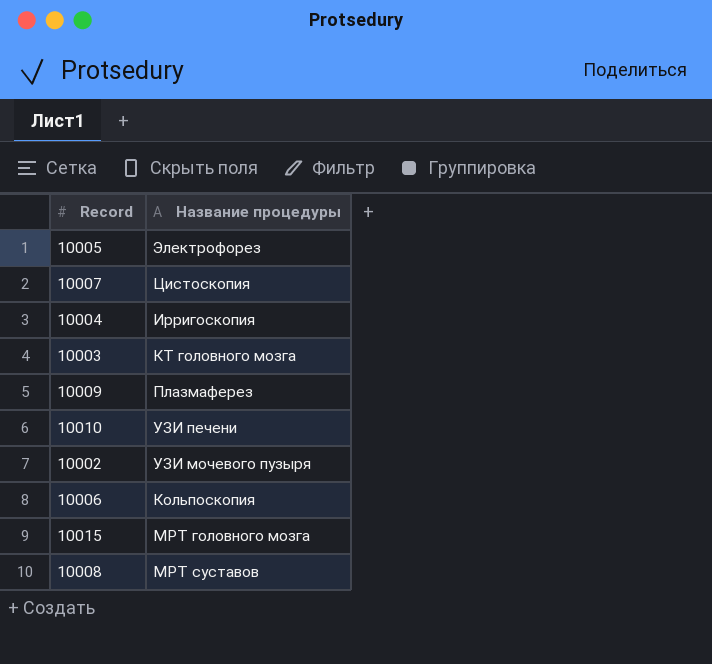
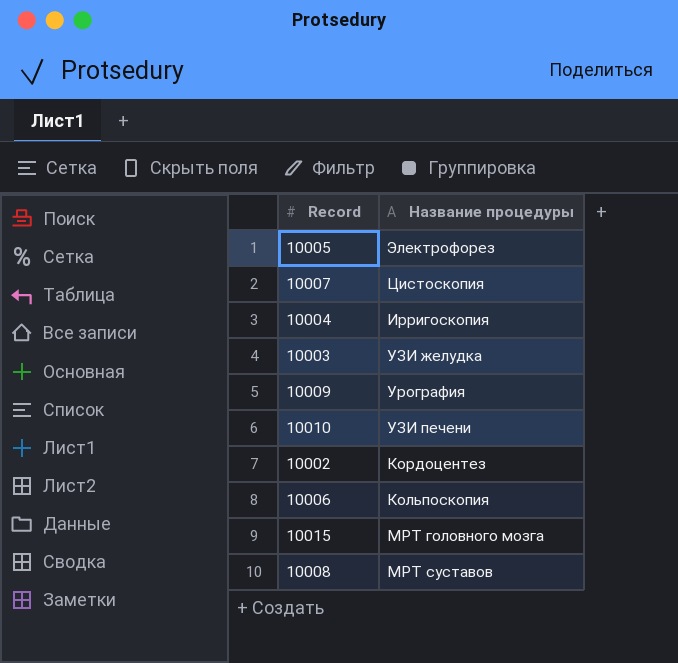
10003 | Название процедуры: КТ головного мозга -> УЗИ желудка
10009 | Название процедуры: Плазмаферез -> Урография
10002 | Название процедуры: УЗИ мочевого пузыря -> Кордоцентез

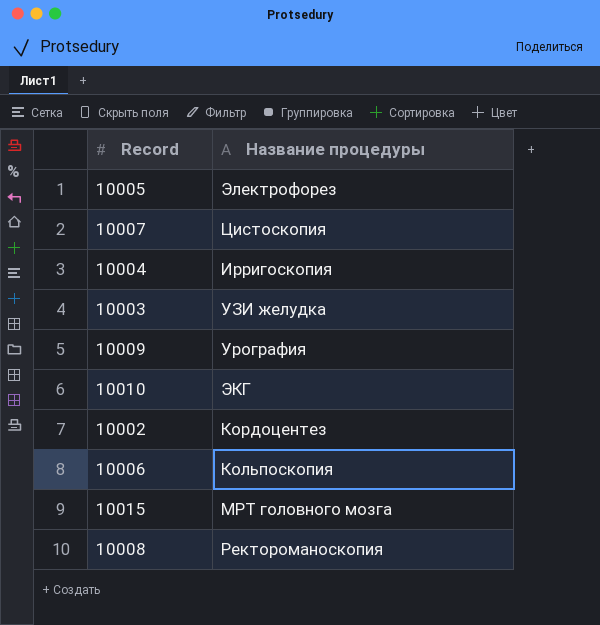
10010 | Название процедуры: УЗИ печени -> ЭКГ
10008 | Название процедуры: МРТ суставов -> Ректороманоскопия

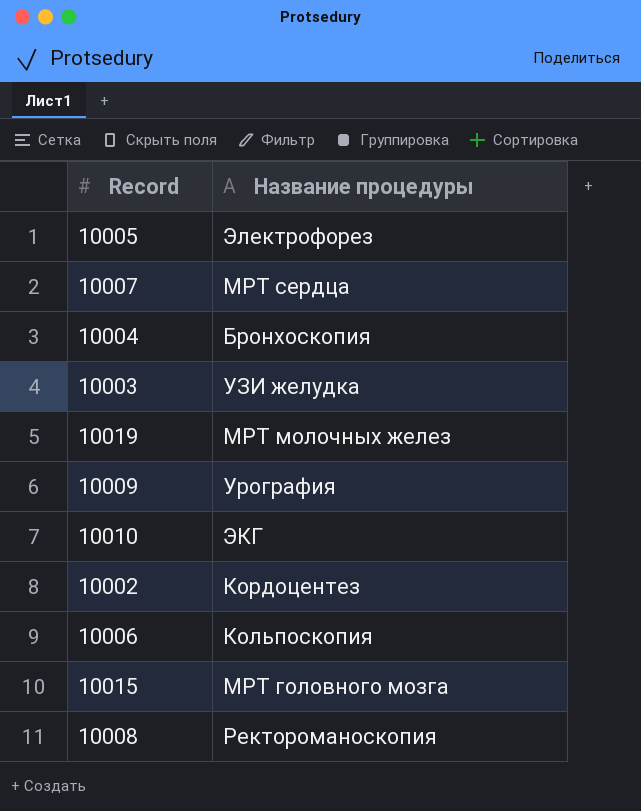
10007 | Название процедуры: Цистоскопия -> МРТ сердца
10004 | Название процедуры: Ирригоскопия -> Бронхоскопия
row 10019: none -> МРТ молочных желез

